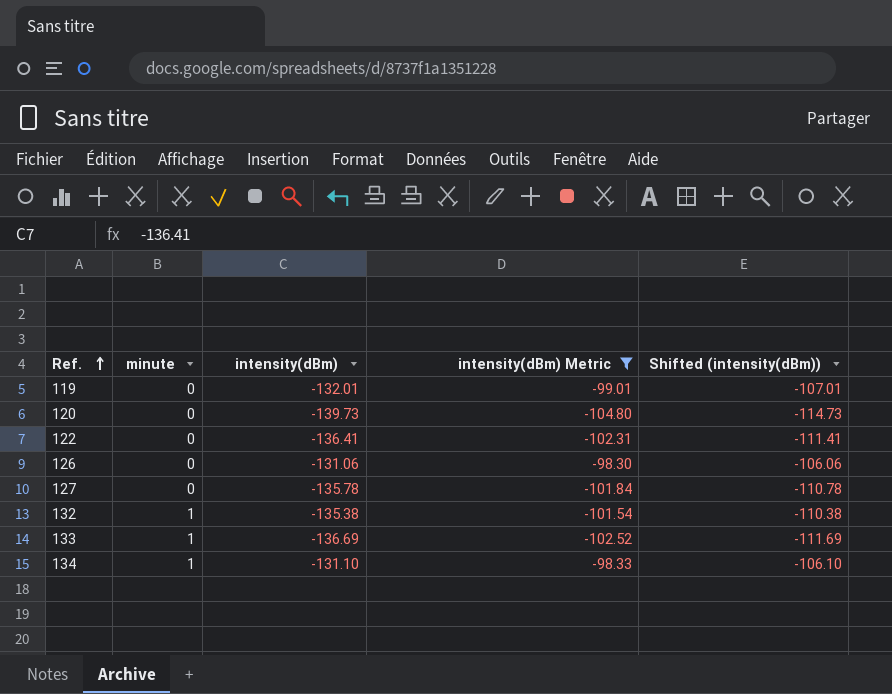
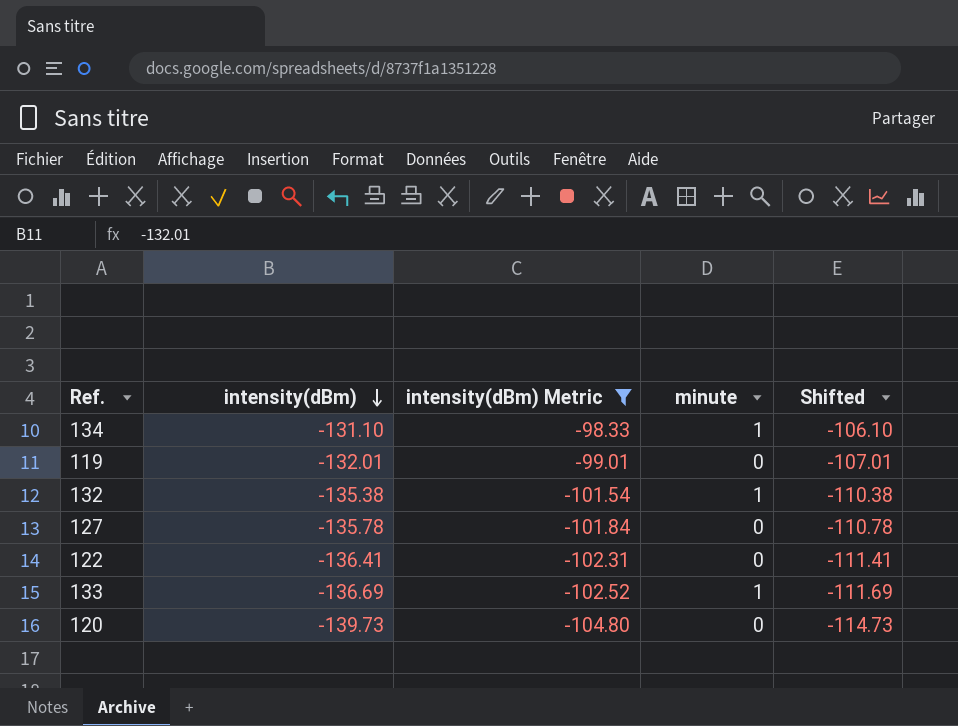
row order: Ref. ascending -> intensity(dBm) descending
column minute | position: 2 -> 4
column name: Shifted (intensity(dBm)) -> Shifted
row 126: 0 | -131.06 | -98.30 | -106.06 -> none

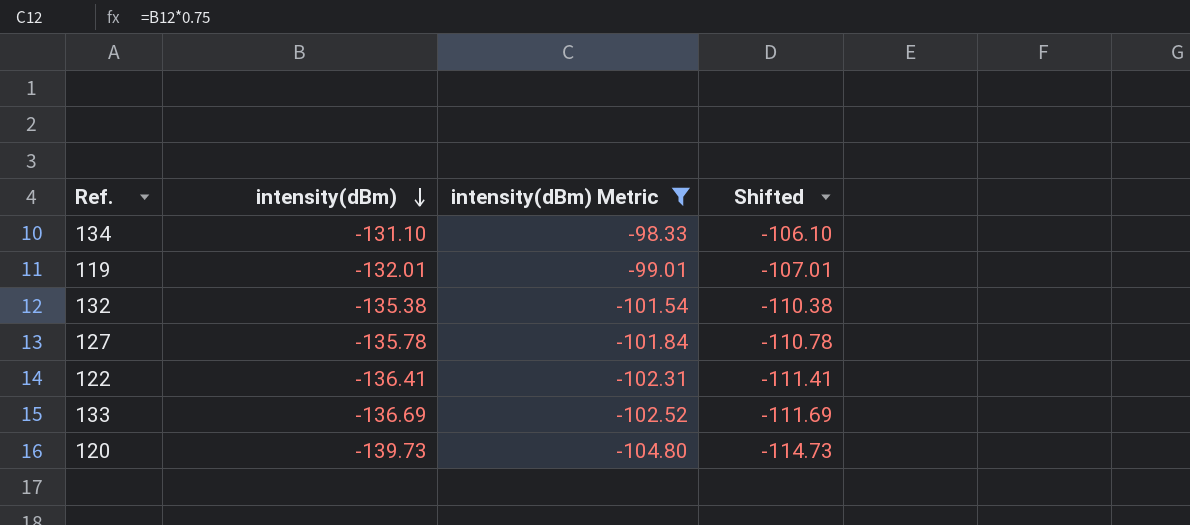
column minute | position: 4 -> none

